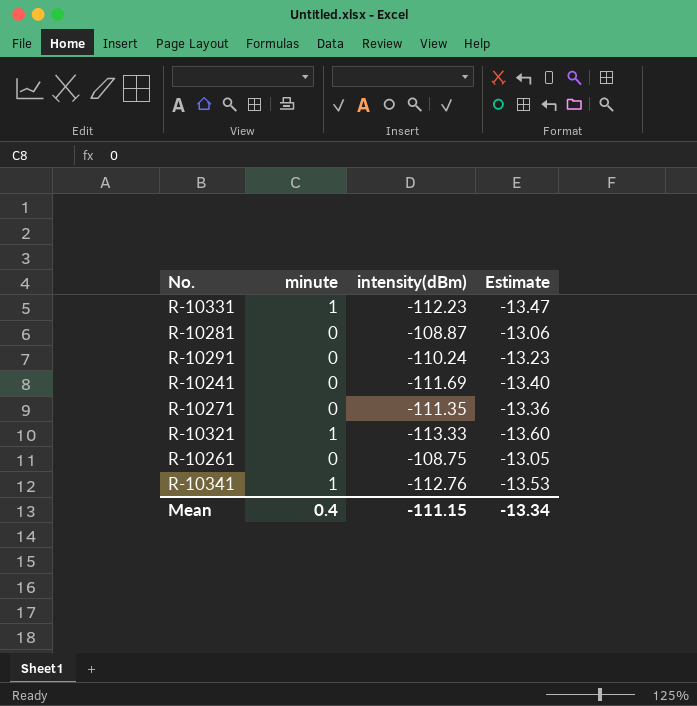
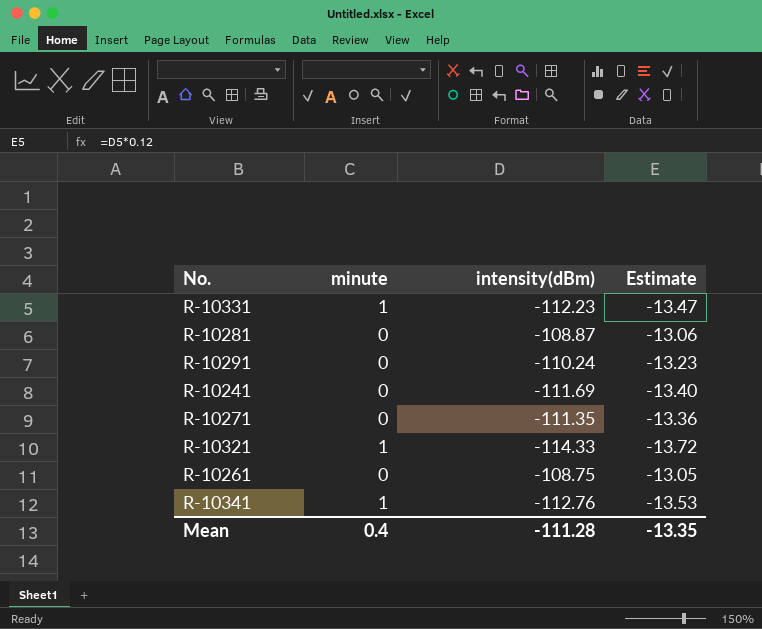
R-10321 | intensity(dBm): -113.33 -> -114.33
R-10321 | Estimate: -13.60 -> -13.72
Mean | intensity(dBm): -111.15 -> -111.28
Mean | Estimate: -13.34 -> -13.35

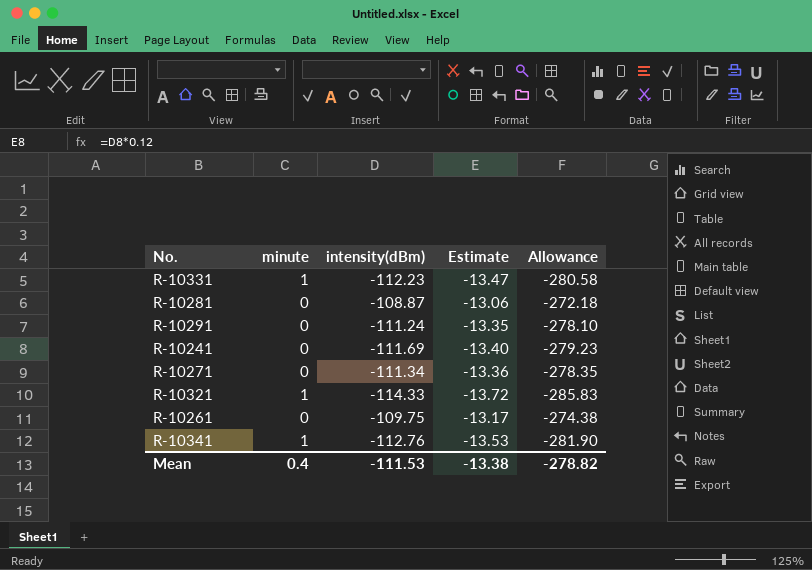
column Allowance | formula: none -> [intensity(dBm)] * 2.5
R-10291 | intensity(dBm): -110.24 -> -111.24
R-10291 | Estimate: -13.23 -> -13.35
R-10271 | intensity(dBm): -111.35 -> -111.34
R-10261 | intensity(dBm): -108.75 -> -109.75
R-10261 | Estimate: -13.05 -> -13.17
Mean | intensity(dBm): -111.28 -> -111.53
Mean | Estimate: -13.35 -> -13.38

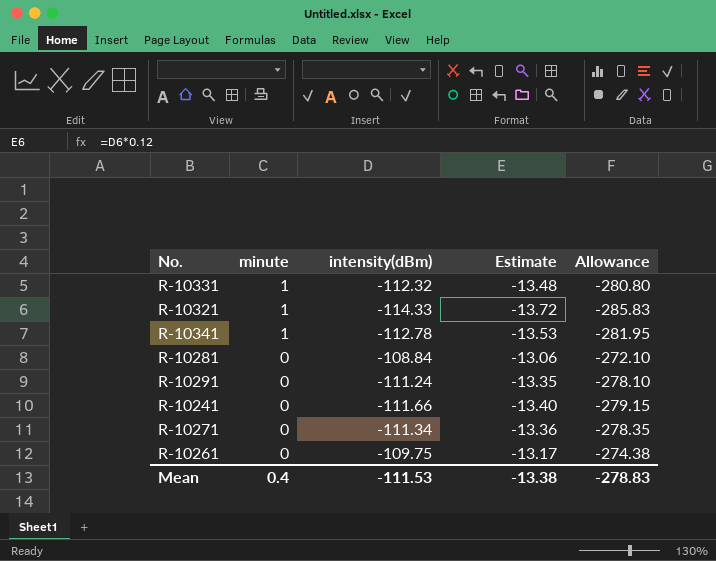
row order: none -> minute descending
R-10331 | intensity(dBm): -112.23 -> -112.32
R-10331 | Estimate: -13.47 -> -13.48
R-10331 | Allowance: -280.58 -> -280.80
R-10341 | intensity(dBm): -112.76 -> -112.78
R-10341 | Allowance: -281.90 -> -281.95
R-10281 | intensity(dBm): -108.87 -> -108.84
R-10281 | Allowance: -272.18 -> -272.10
R-10241 | intensity(dBm): -111.69 -> -111.66
R-10241 | Allowance: -279.23 -> -279.15
Mean | Allowance: -278.82 -> -278.83

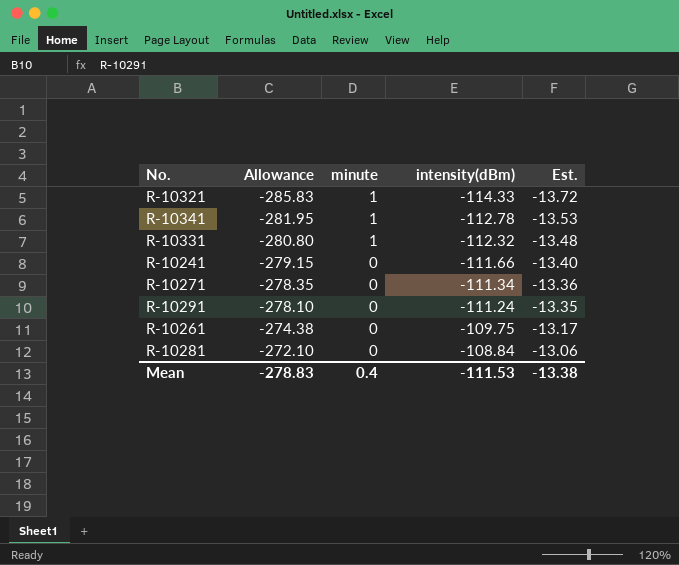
row order: minute descending -> Allowance ascending
column Allowance | position: 5 -> 2
column name: Estimate -> Est.

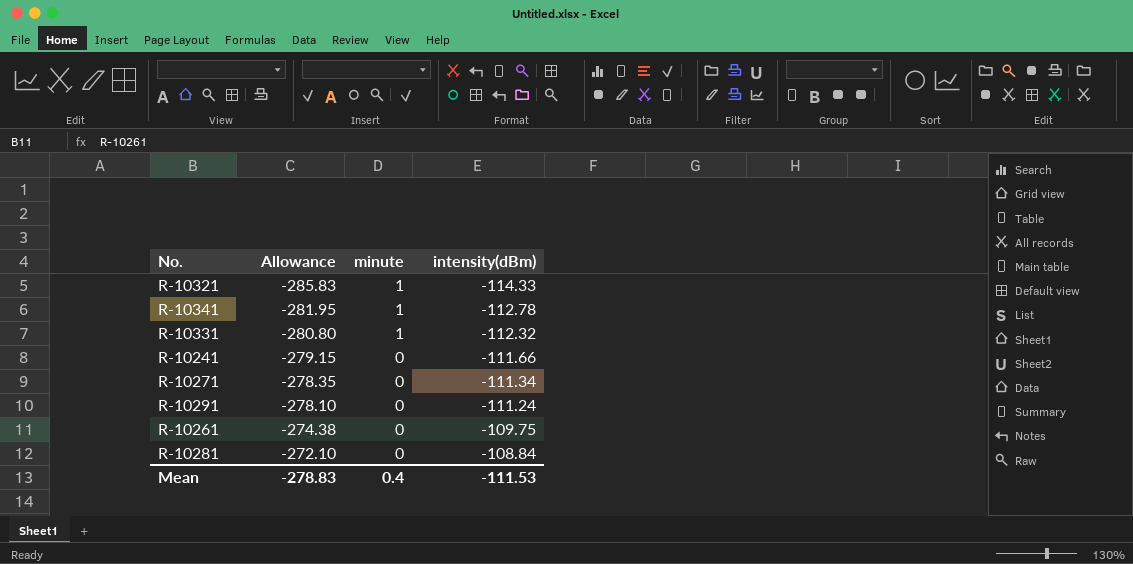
column Est. | formula: [intensity(dBm)] * 0.12 -> none

